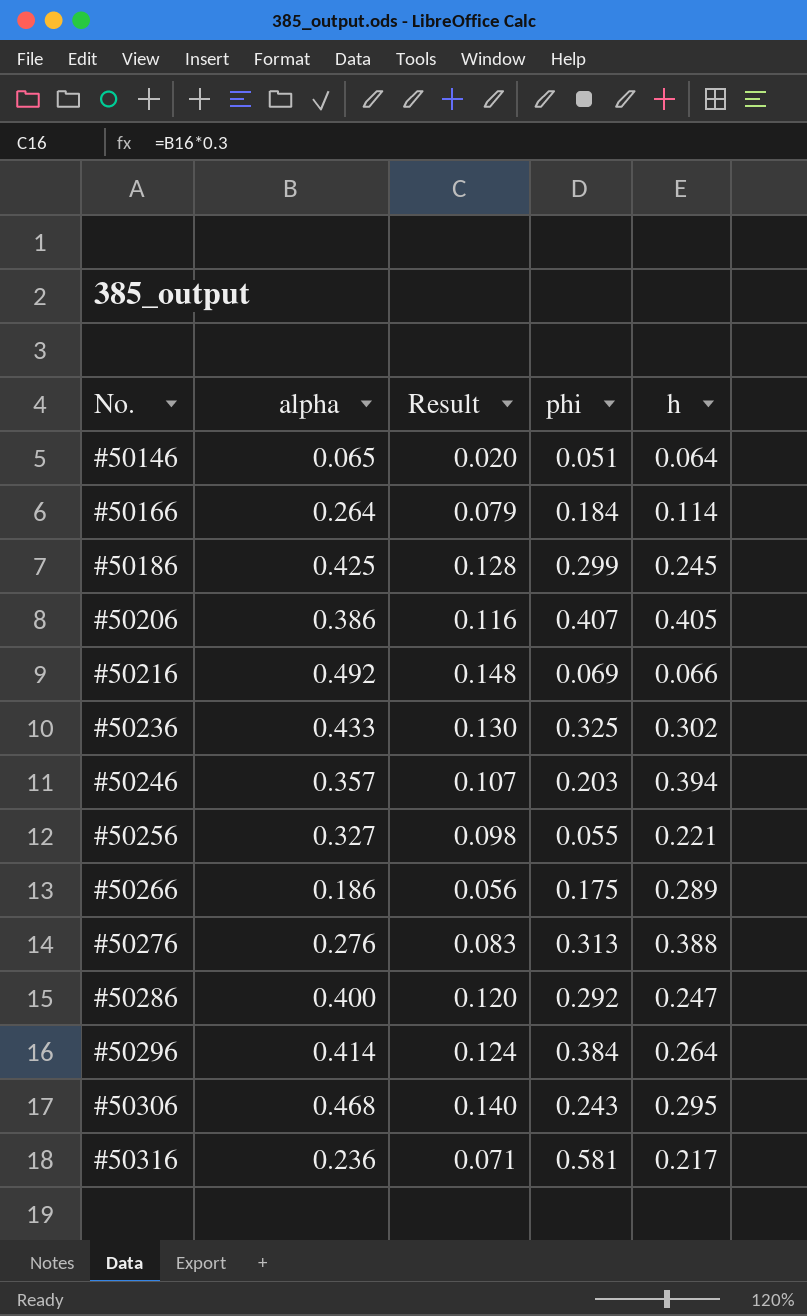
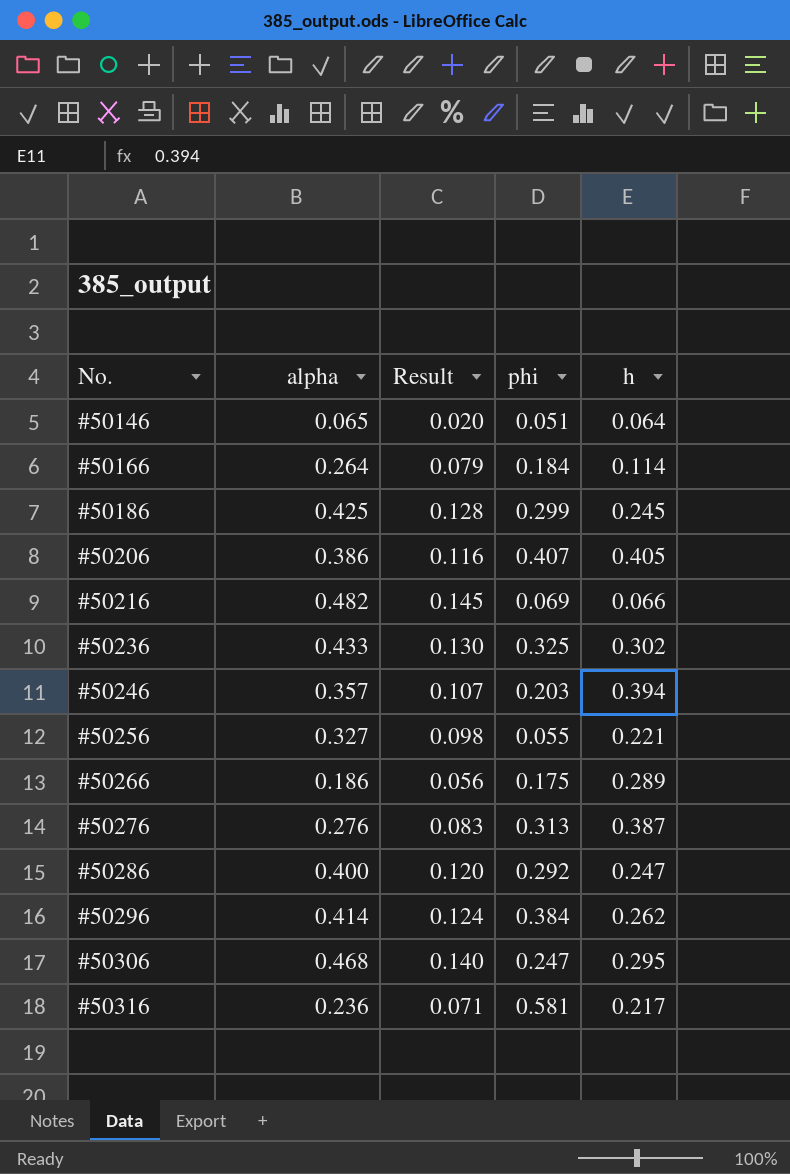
#50216 | alpha: 0.492 -> 0.482
#50216 | Result: 0.148 -> 0.145
#50276 | h: 0.388 -> 0.387
#50296 | h: 0.264 -> 0.262
#50306 | phi: 0.243 -> 0.247

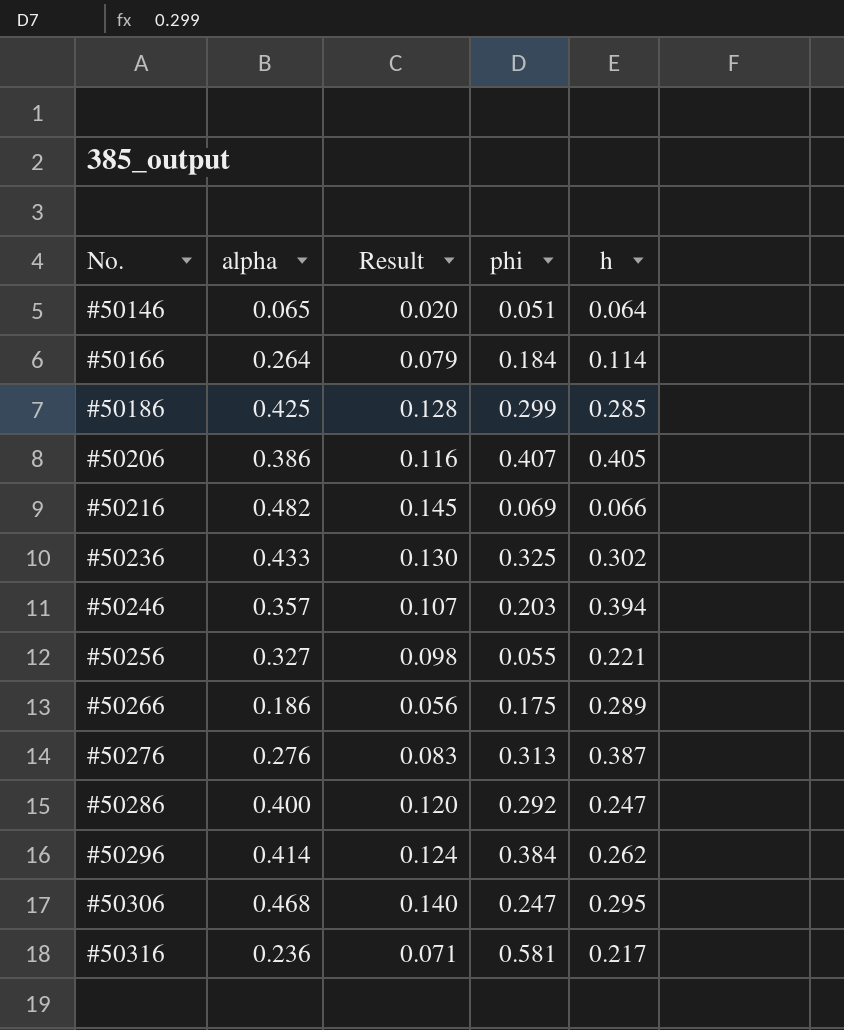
#50186 | h: 0.245 -> 0.285

